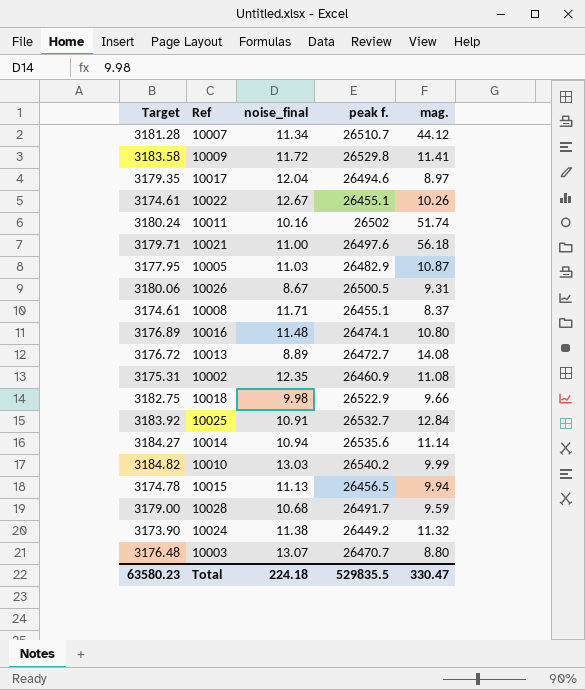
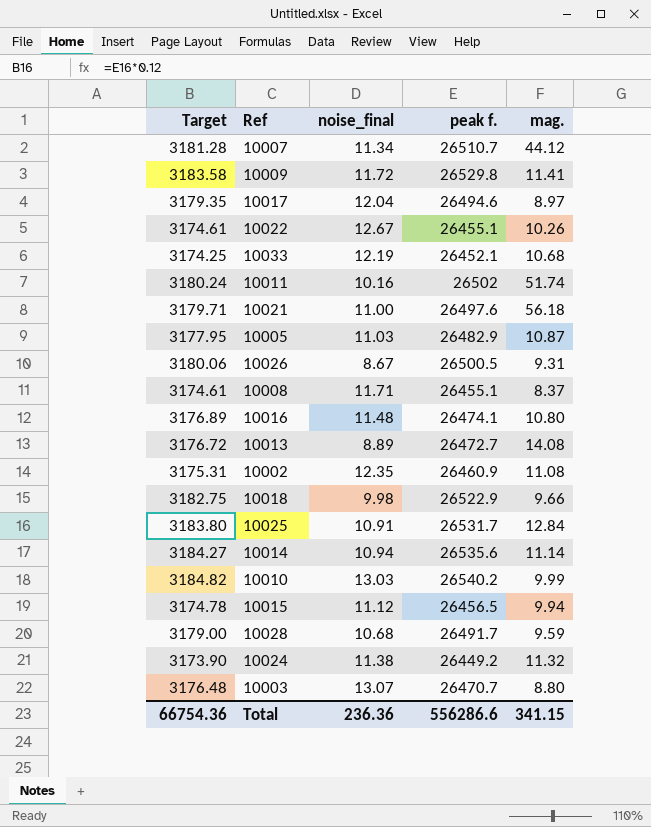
row 10033: none -> 3174.25 | 12.19 | 26452.1 | 10.68
10025 | Target: 3183.92 -> 3183.80
10025 | peak f.: 26532.7 -> 26531.7
10015 | noise_final: 11.13 -> 11.12
Total | Target: 63580.23 -> 66754.36
Total | noise_final: 224.18 -> 236.36
Total | peak f.: 529835.5 -> 556286.6
Total | mag.: 330.47 -> 341.15

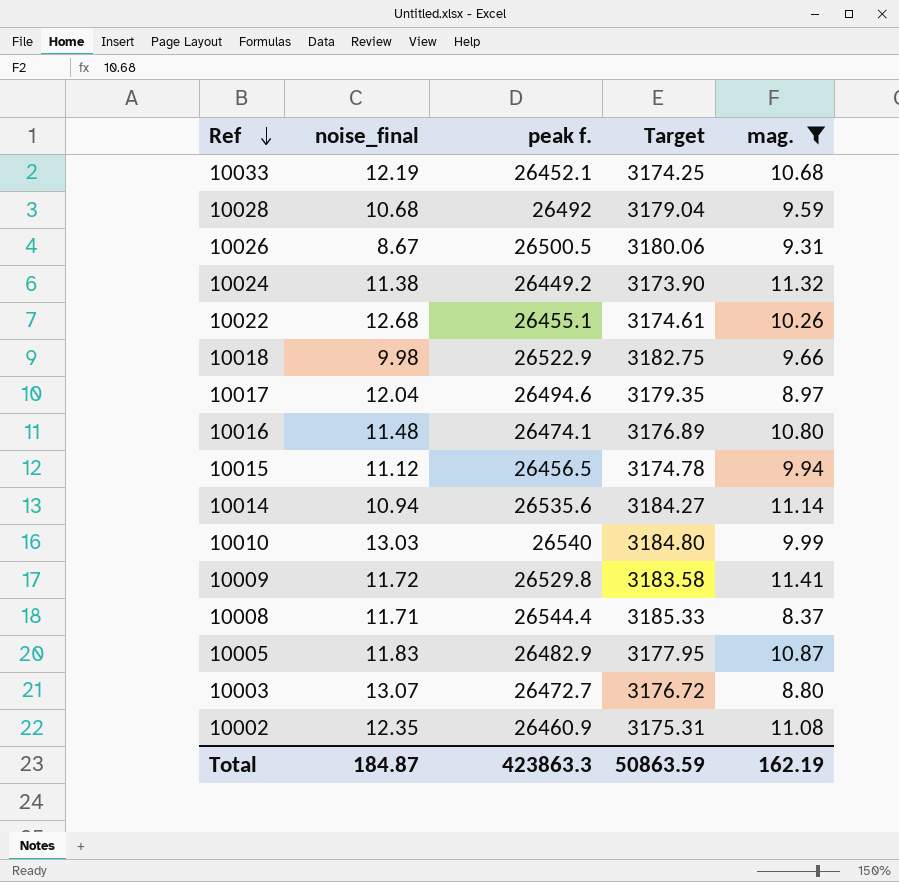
filter: none -> mag. <= 11.41
row order: none -> Ref descending
column Target | position: 1 -> 4
10028 | peak f.: 26491.7 -> 26492
10028 | Target: 3179.00 -> 3179.04
10022 | noise_final: 12.67 -> 12.68
10010 | peak f.: 26540.2 -> 26540
10010 | Target: 3184.82 -> 3184.80
10008 | peak f.: 26455.1 -> 26544.4
10008 | Target: 3174.61 -> 3185.33
10005 | noise_final: 11.03 -> 11.83
10003 | peak f.: 26470.7 -> 26472.7
10003 | Target: 3176.48 -> 3176.72
Total | noise_final: 236.36 -> 184.87
Total | peak f.: 556286.6 -> 423863.3
Total | Target: 66754.36 -> 50863.59
Total | mag.: 341.15 -> 162.19

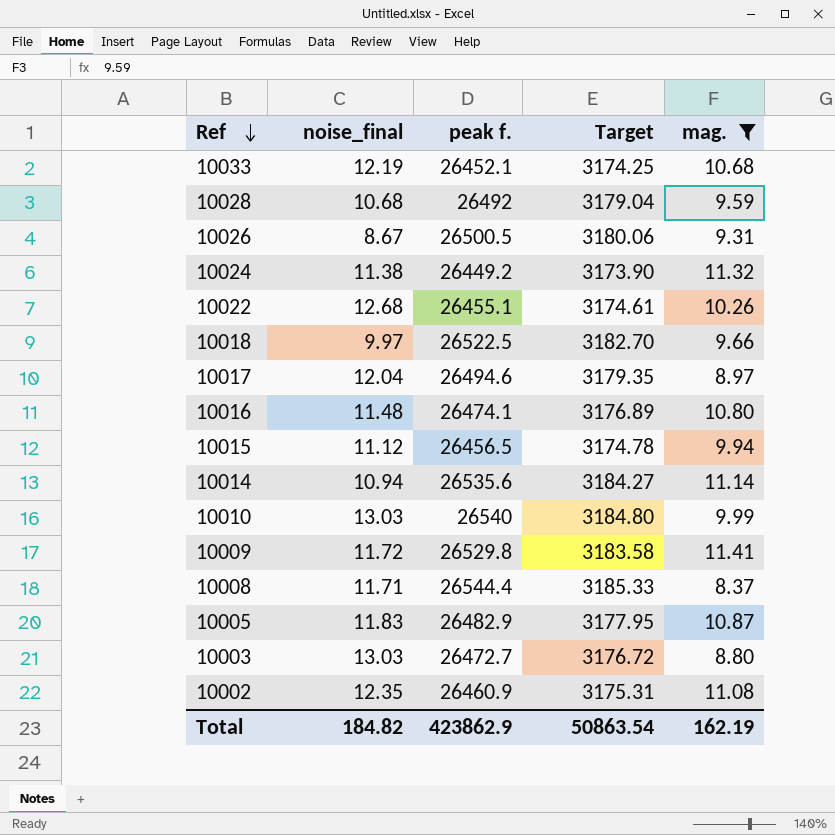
10018 | noise_final: 9.98 -> 9.97
10018 | peak f.: 26522.9 -> 26522.5
10018 | Target: 3182.75 -> 3182.70
10003 | noise_final: 13.07 -> 13.03
Total | noise_final: 184.87 -> 184.82
Total | peak f.: 423863.3 -> 423862.9
Total | Target: 50863.59 -> 50863.54

